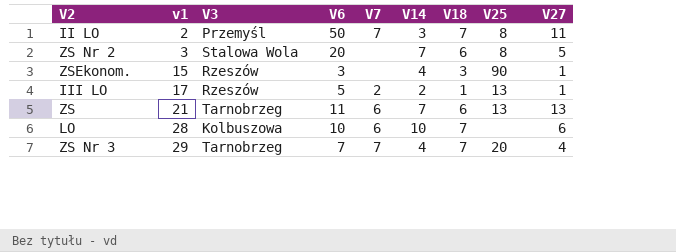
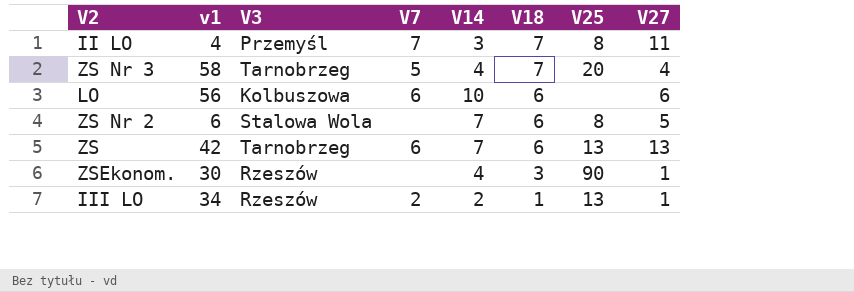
row order: v1 ascending -> V18 descending
column V6 | position: 4 -> none
II LO | v1: 2 -> 4
ZS Nr 3 | v1: 29 -> 58
ZS Nr 3 | V7: 7 -> 5
LO | v1: 28 -> 56
LO | V18: 7 -> 6
ZS Nr 2 | v1: 3 -> 6
ZS | v1: 21 -> 42
ZSEkonom. | v1: 15 -> 30
III LO | v1: 17 -> 34

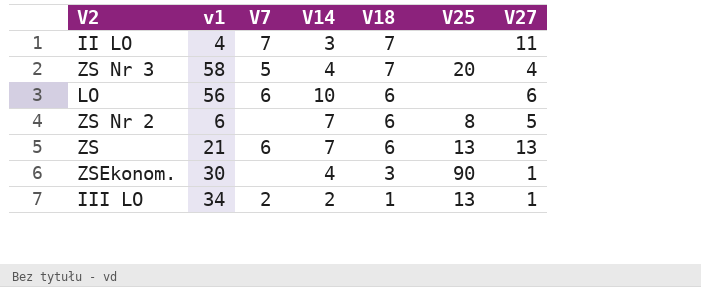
column V3 | position: 3 -> none
II LO | V25: 8 -> none
ZS | v1: 42 -> 21

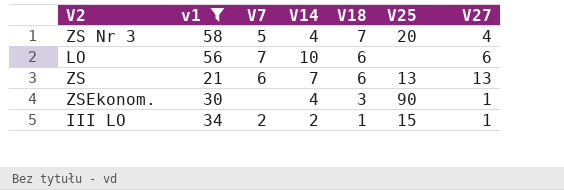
filter: none -> v1 >= 21
LO | V7: 6 -> 7
III LO | V25: 13 -> 15

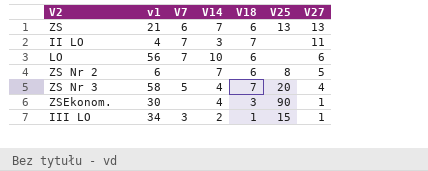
filter: v1 >= 21 -> none
row order: V18 descending -> V27 descending
III LO | V7: 2 -> 3

